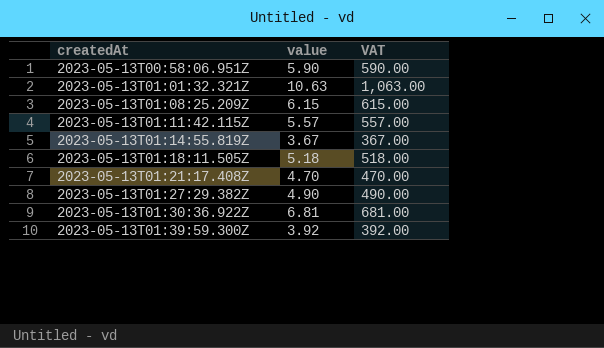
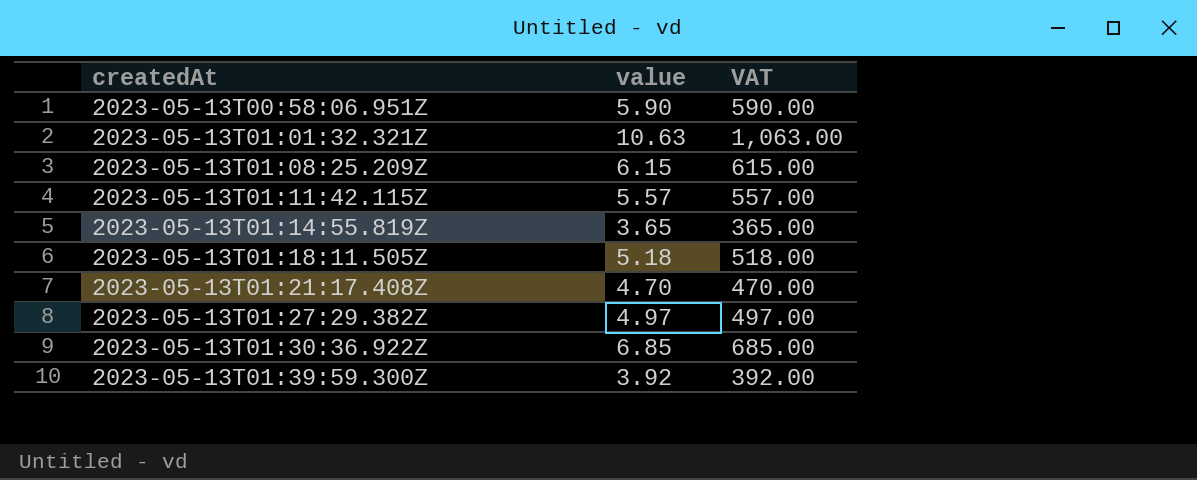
2023-05-13T01:14:55.819Z | value: 3.67 -> 3.65
2023-05-13T01:14:55.819Z | VAT: 367.00 -> 365.00
2023-05-13T01:27:29.382Z | value: 4.90 -> 4.97
2023-05-13T01:27:29.382Z | VAT: 490.00 -> 497.00
2023-05-13T01:30:36.922Z | value: 6.81 -> 6.85
2023-05-13T01:30:36.922Z | VAT: 681.00 -> 685.00

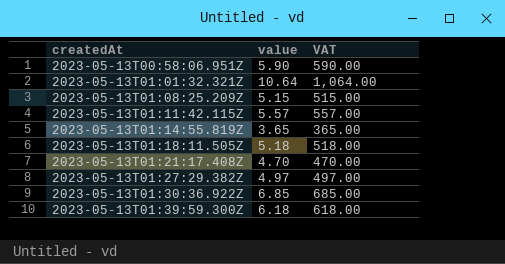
2023-05-13T01:01:32.321Z | value: 10.63 -> 10.64
2023-05-13T01:01:32.321Z | VAT: 1,063.00 -> 1,064.00
2023-05-13T01:08:25.209Z | value: 6.15 -> 5.15
2023-05-13T01:08:25.209Z | VAT: 615.00 -> 515.00
2023-05-13T01:39:59.300Z | value: 3.92 -> 6.18
2023-05-13T01:39:59.300Z | VAT: 392.00 -> 618.00

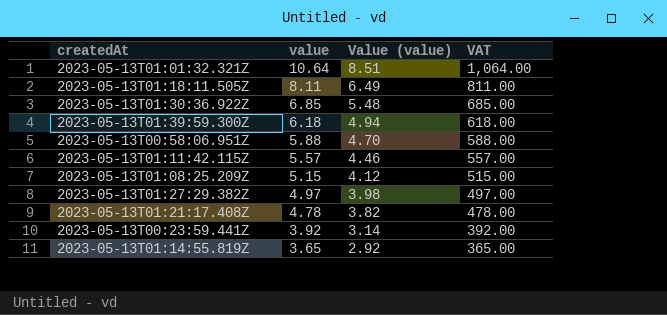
row order: createdAt ascending -> value descending
column Value (value) | formula: none -> [value] * 0.8
2023-05-13T01:18:11.505Z | value: 5.18 -> 8.11
2023-05-13T01:18:11.505Z | VAT: 518.00 -> 811.00
2023-05-13T00:58:06.951Z | value: 5.90 -> 5.88
2023-05-13T00:58:06.951Z | VAT: 590.00 -> 588.00
2023-05-13T01:21:17.408Z | value: 4.70 -> 4.78
2023-05-13T01:21:17.408Z | VAT: 470.00 -> 478.00
row 2023-05-13T00:23:59.441Z: none -> 3.92 | 3.14 | 392.00

